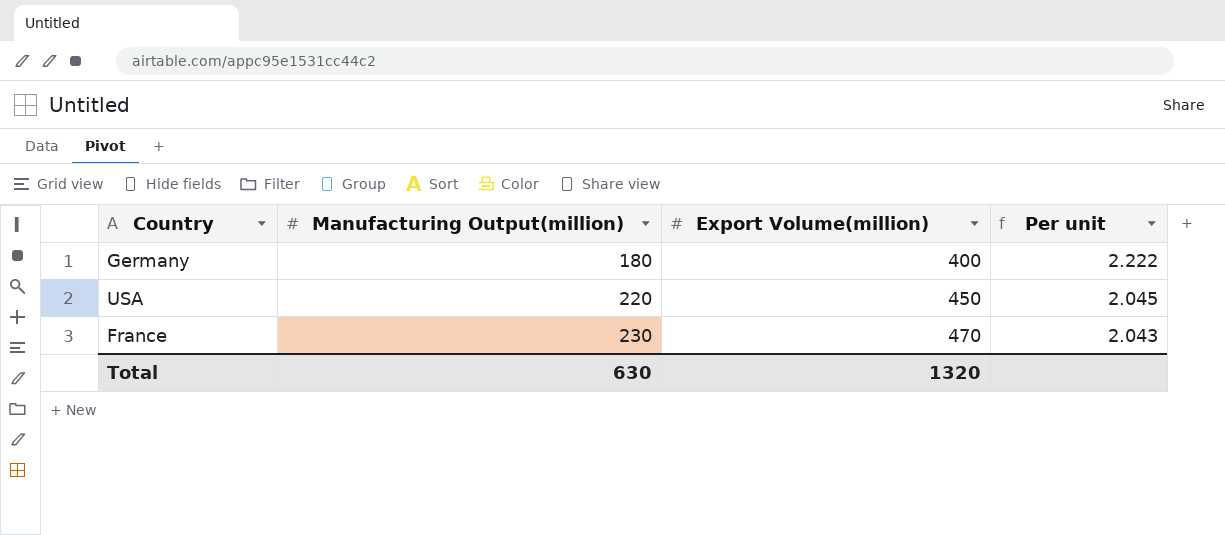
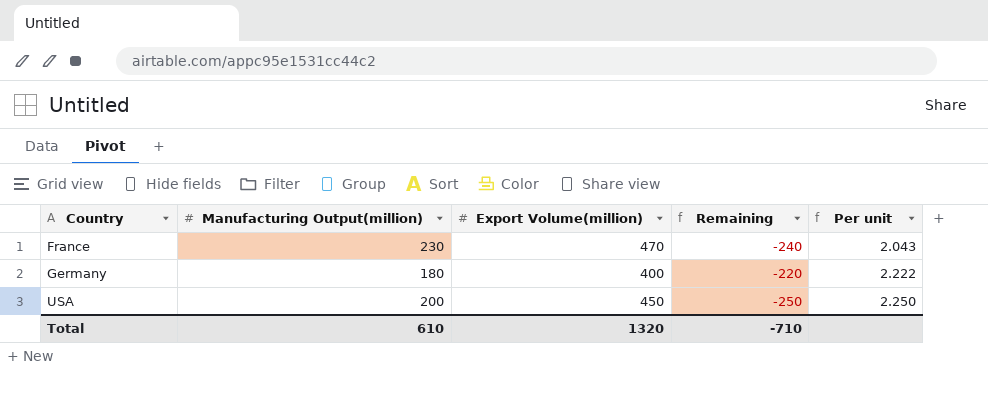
row order: Manufacturing Output(million) ascending -> Country ascending
column Remaining | formula: none -> [Manufacturing Output(million)] - [Export Volume(million)]
USA | Manufacturing Output(million): 220 -> 200
USA | Per unit: 2.045 -> 2.250
Total | Manufacturing Output(million): 630 -> 610

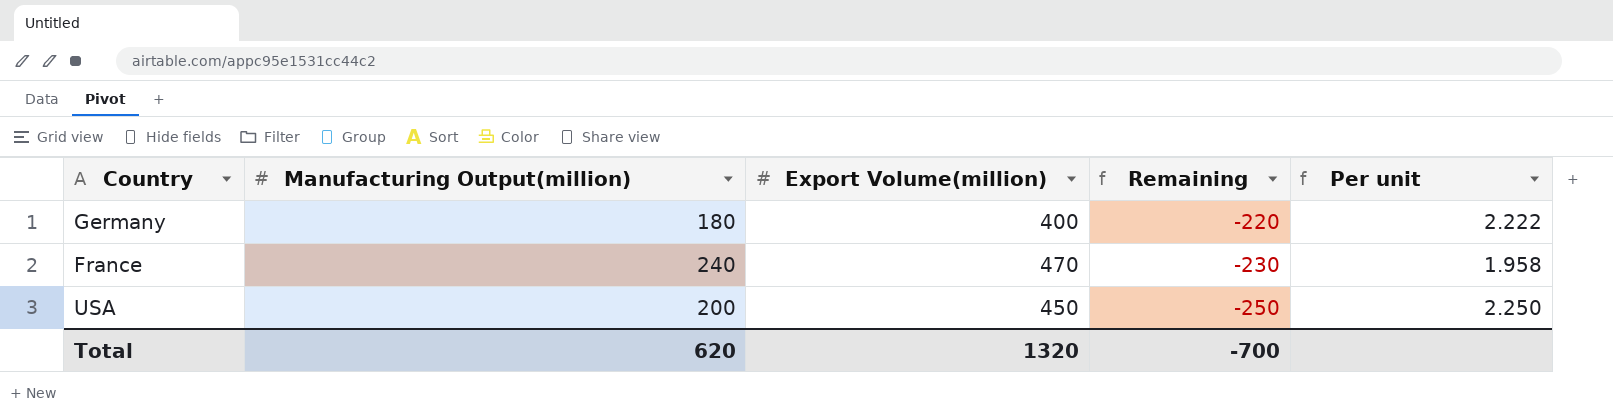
row order: Country ascending -> Remaining descending
France | Manufacturing Output(million): 230 -> 240
France | Remaining: -240 -> -230
France | Per unit: 2.043 -> 1.958
Total | Manufacturing Output(million): 610 -> 620
Total | Remaining: -710 -> -700

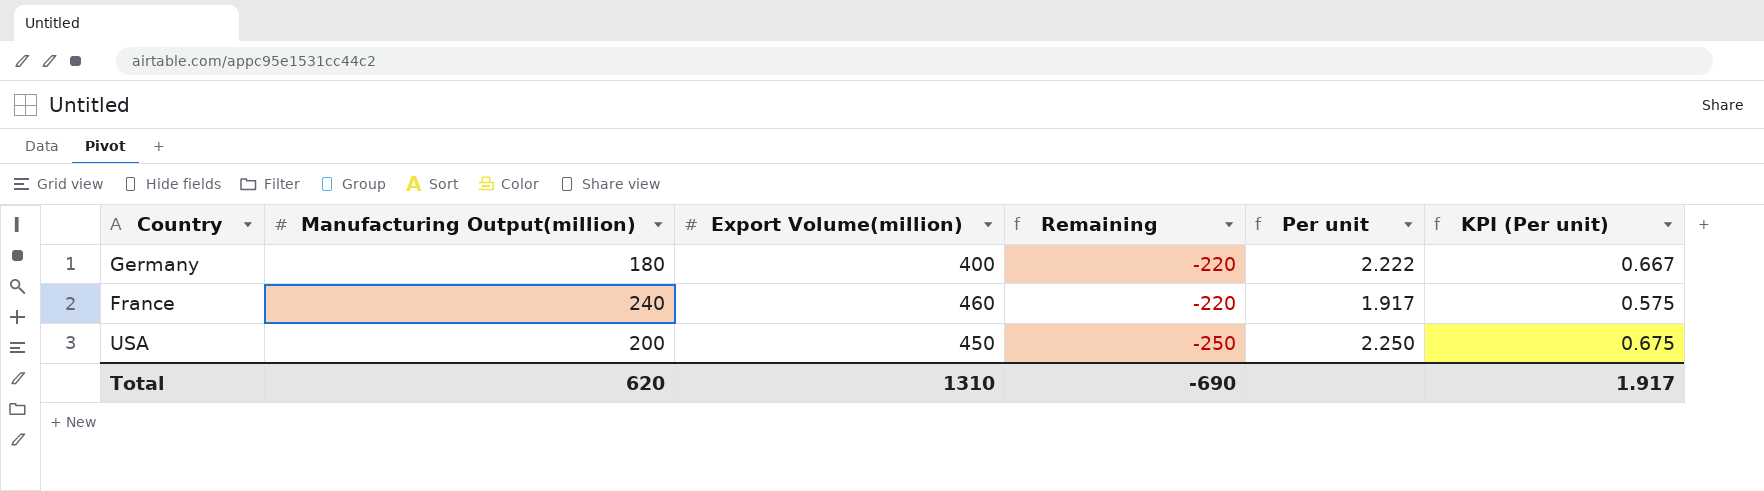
column KPI (Per unit) | formula: none -> [Per unit] * 0.3
France | Export Volume(million): 470 -> 460
France | Remaining: -230 -> -220
France | Per unit: 1.958 -> 1.917
Total | Export Volume(million): 1320 -> 1310
Total | Remaining: -700 -> -690

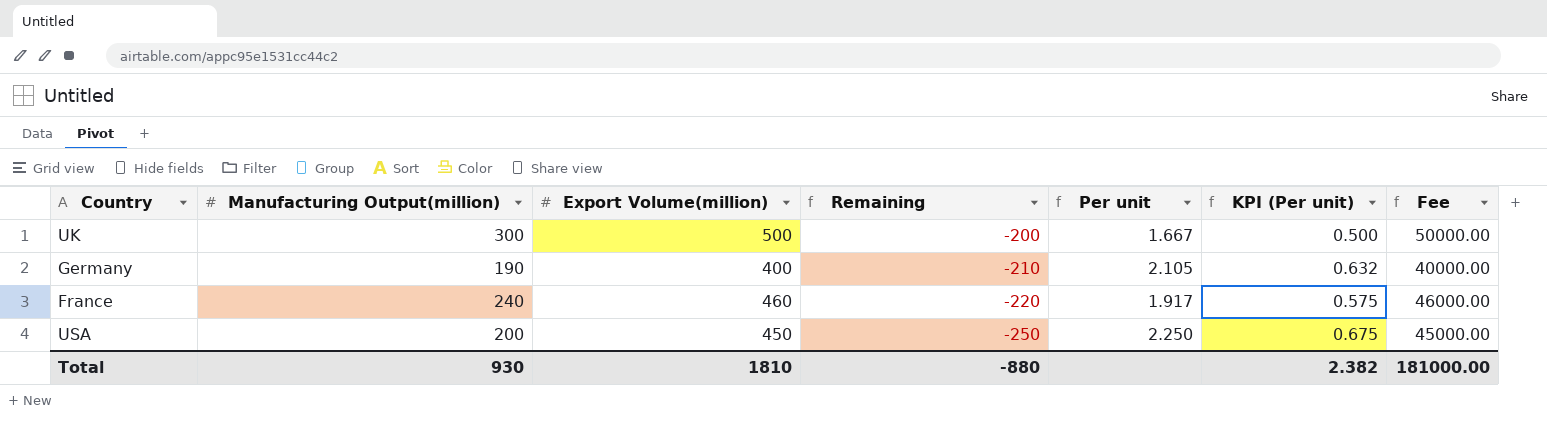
column Fee | formula: none -> [Export Volume(million)] * 100
row UK: none -> 300 | 500 | -200 | 1.667 | 0.500 | 50000.00
Germany | Manufacturing Output(million): 180 -> 190
Germany | Remaining: -220 -> -210
Germany | Per unit: 2.222 -> 2.105
Germany | KPI (Per unit): 0.667 -> 0.632
Total | Manufacturing Output(million): 620 -> 930
Total | Export Volume(million): 1310 -> 1810
Total | Remaining: -690 -> -880
Total | KPI (Per unit): 1.917 -> 2.382

